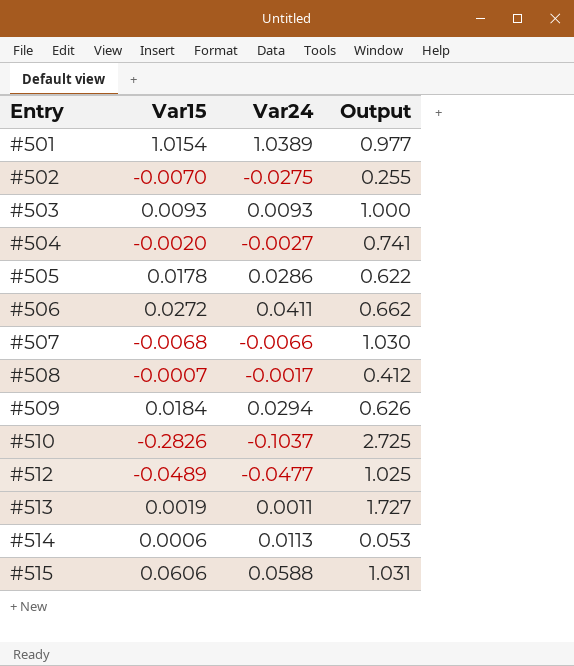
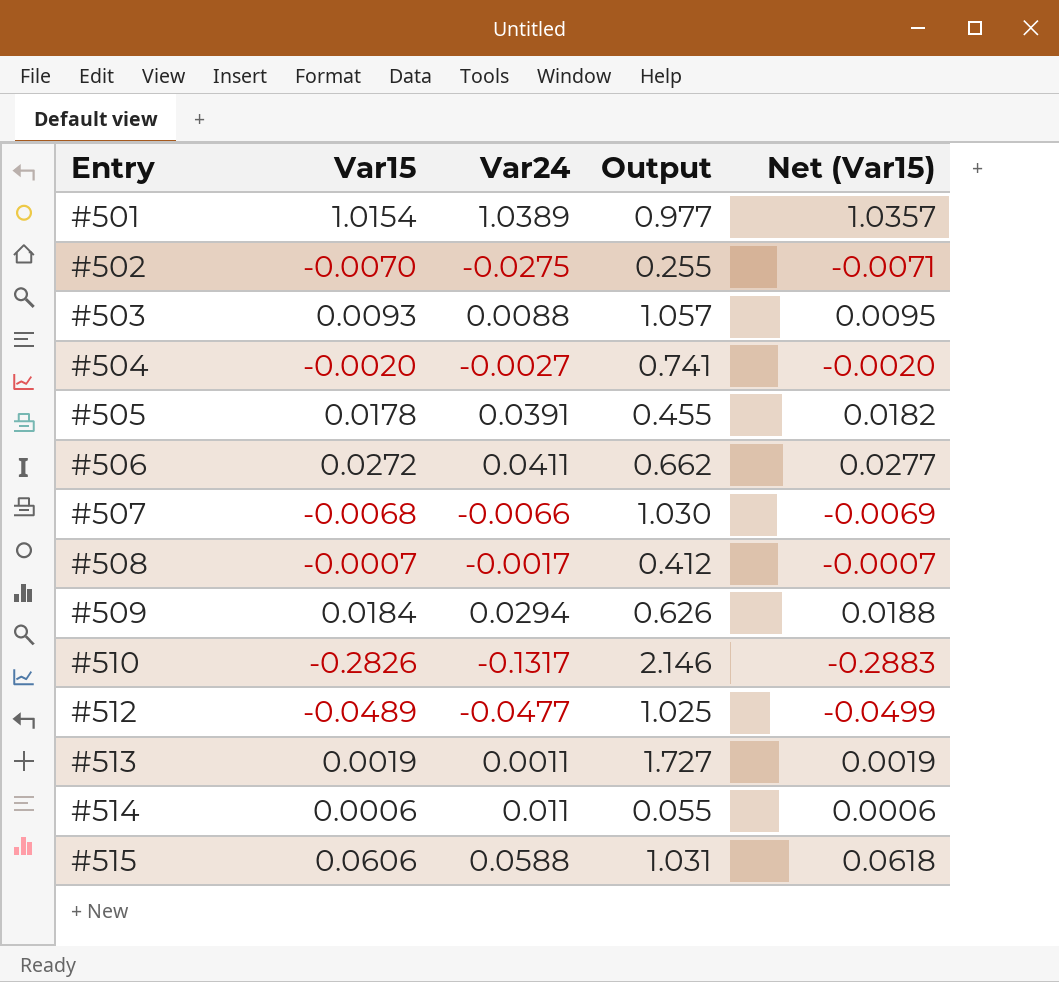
column Net (Var15) | formula: none -> [Var15] * 1.02
#503 | Var24: 0.0093 -> 0.0088
#503 | Output: 1.000 -> 1.057
#505 | Var24: 0.0286 -> 0.0391
#505 | Output: 0.622 -> 0.455
#510 | Var24: -0.1037 -> -0.1317
#510 | Output: 2.725 -> 2.146
#514 | Var24: 0.0113 -> 0.011
#514 | Output: 0.053 -> 0.055

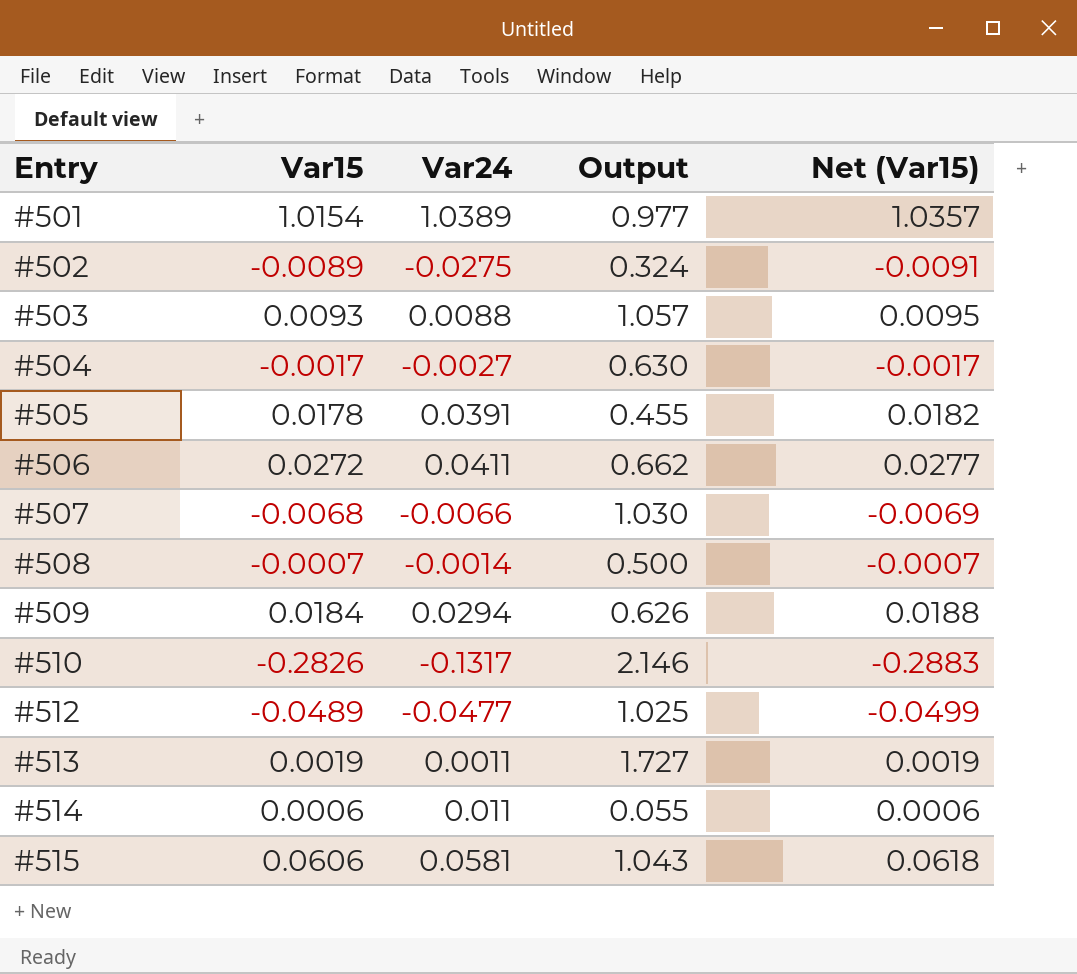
#502 | Var15: -0.0070 -> -0.0089
#502 | Output: 0.255 -> 0.324
#502 | Net (Var15): -0.0071 -> -0.0091
#504 | Var15: -0.0020 -> -0.0017
#504 | Output: 0.741 -> 0.630
#504 | Net (Var15): -0.0020 -> -0.0017
#508 | Var24: -0.0017 -> -0.0014
#508 | Output: 0.412 -> 0.500
#515 | Var24: 0.0588 -> 0.0581
#515 | Output: 1.031 -> 1.043

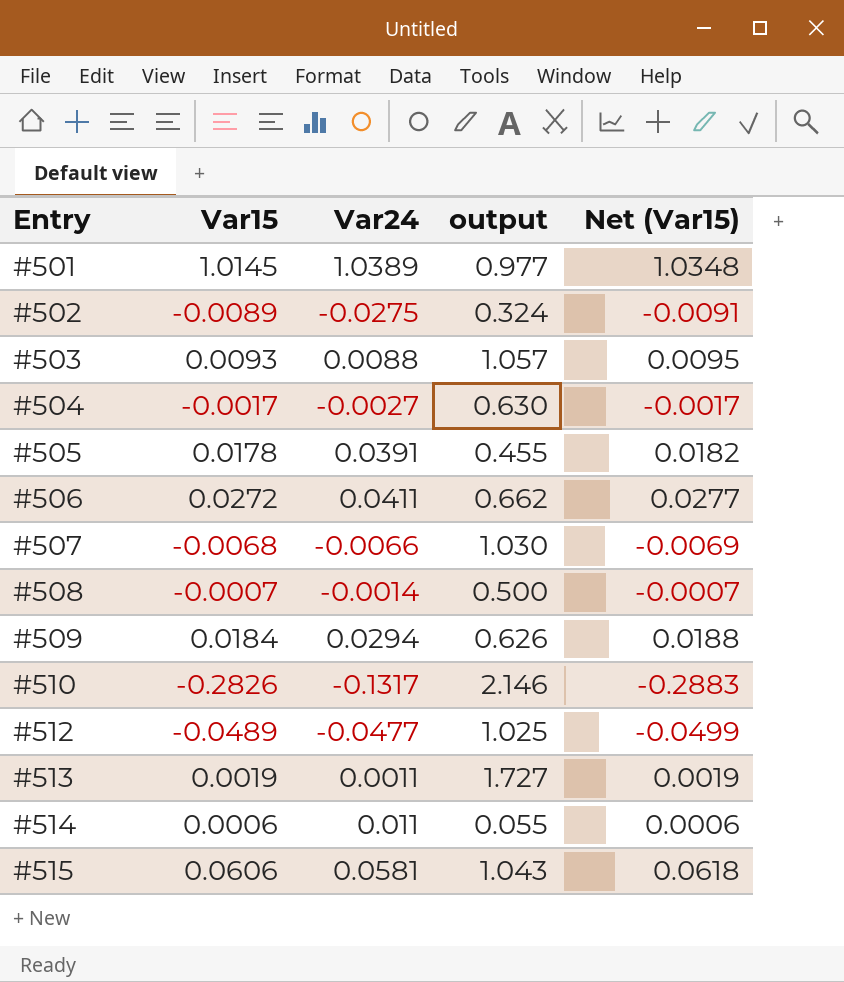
column name: Output -> output
#501 | Var15: 1.0154 -> 1.0145
#501 | Net (Var15): 1.0357 -> 1.0348

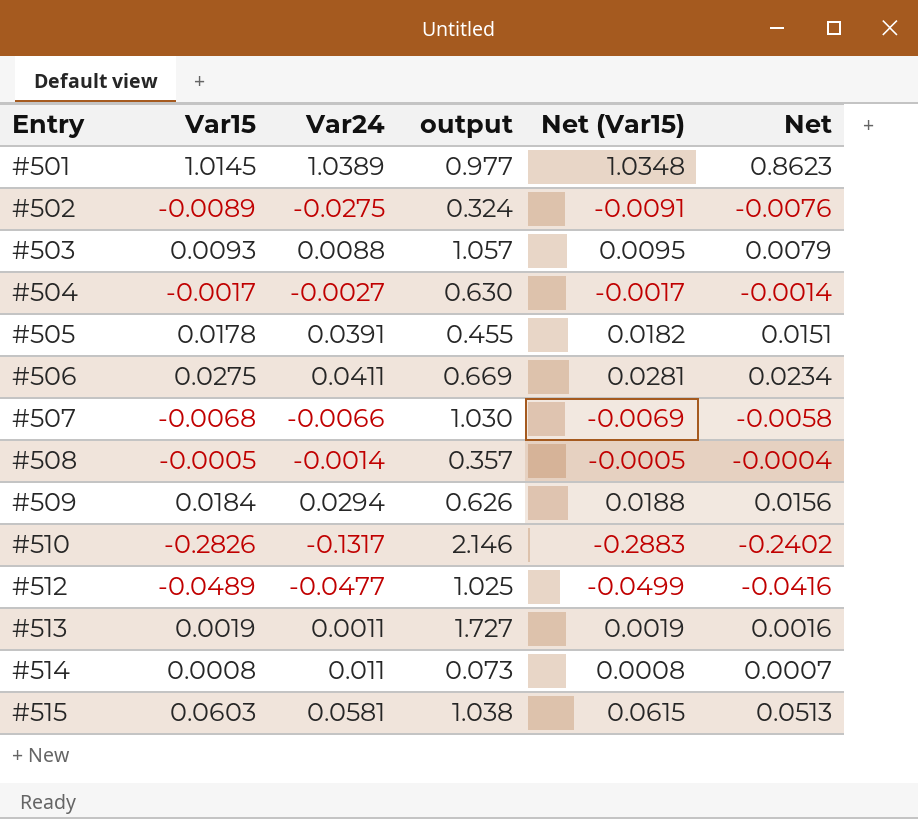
column Net | formula: none -> [Var15] * 0.85
#506 | Var15: 0.0272 -> 0.0275
#506 | output: 0.662 -> 0.669
#506 | Net (Var15): 0.0277 -> 0.0281
#508 | Var15: -0.0007 -> -0.0005
#508 | output: 0.500 -> 0.357
#508 | Net (Var15): -0.0007 -> -0.0005
#514 | Var15: 0.0006 -> 0.0008
#514 | output: 0.055 -> 0.073
#514 | Net (Var15): 0.0006 -> 0.0008
#515 | Var15: 0.0606 -> 0.0603
#515 | output: 1.043 -> 1.038
#515 | Net (Var15): 0.0618 -> 0.0615

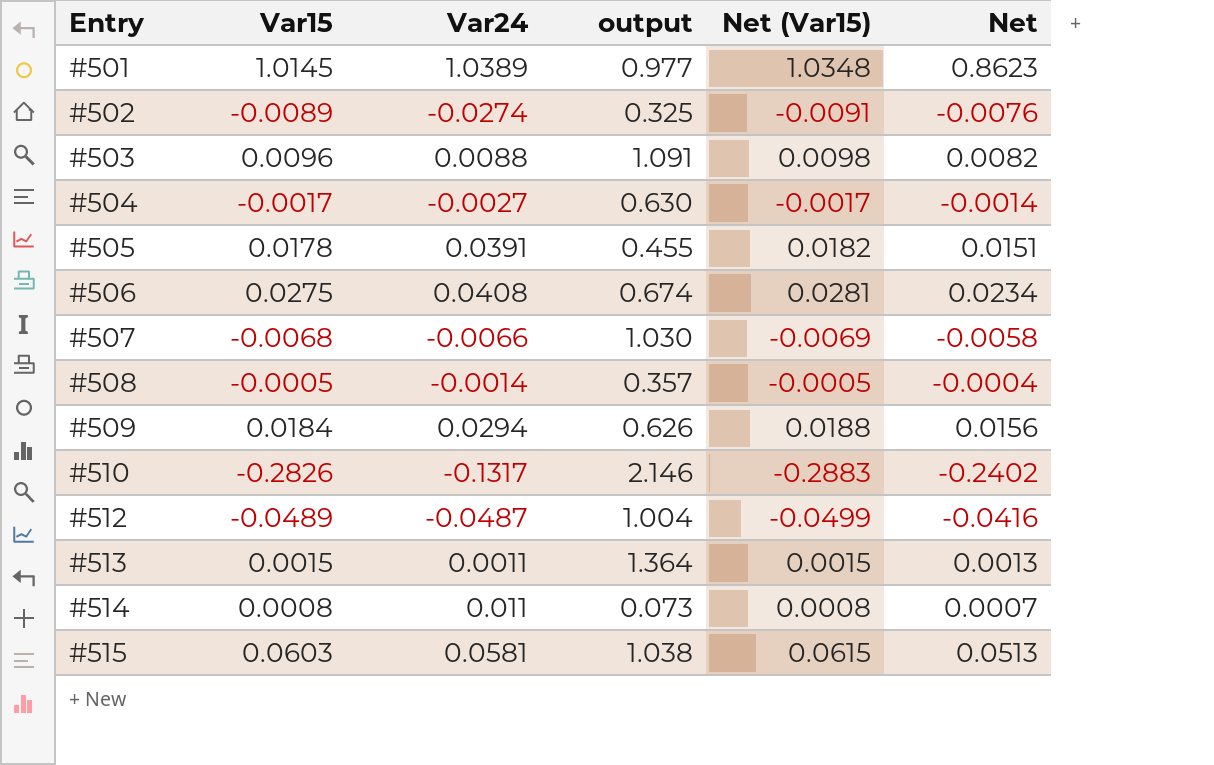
#502 | Var24: -0.0275 -> -0.0274
#502 | output: 0.324 -> 0.325
#503 | Var15: 0.0093 -> 0.0096
#503 | output: 1.057 -> 1.091
#503 | Net (Var15): 0.0095 -> 0.0098
#503 | Net: 0.0079 -> 0.0082
#506 | Var24: 0.0411 -> 0.0408
#506 | output: 0.669 -> 0.674
#512 | Var24: -0.0477 -> -0.0487
#512 | output: 1.025 -> 1.004
#513 | Var15: 0.0019 -> 0.0015
#513 | output: 1.727 -> 1.364
#513 | Net (Var15): 0.0019 -> 0.0015
#513 | Net: 0.0016 -> 0.0013

